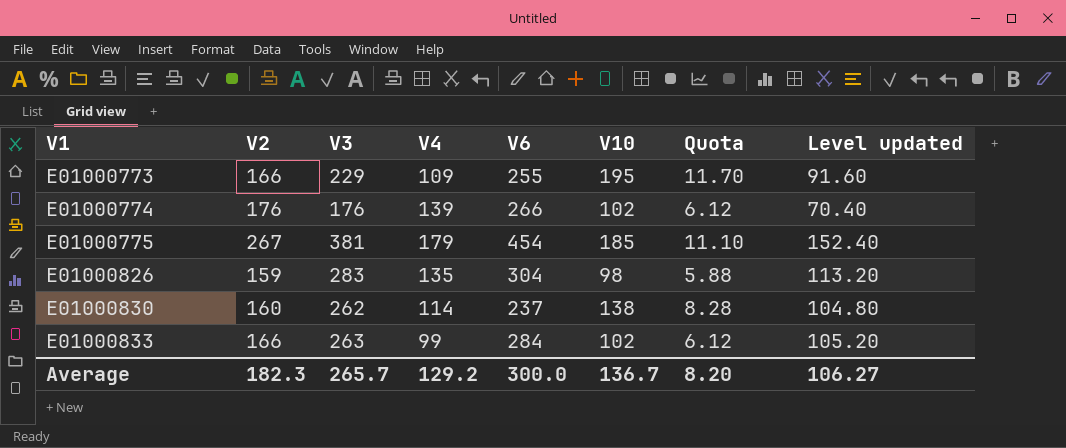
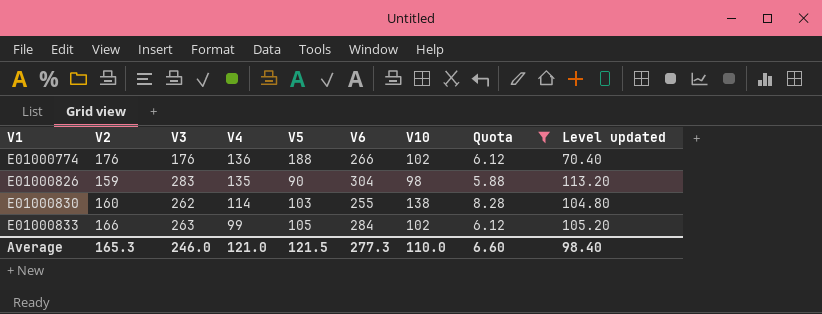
filter: none -> Quota <= 8.28
column V5 | position: none -> 5
E01000774 | V4: 139 -> 136
E01000830 | V6: 237 -> 255
Average | V2: 182.3 -> 165.3
Average | V3: 265.7 -> 246.0
Average | V4: 129.2 -> 121.0
Average | V6: 300.0 -> 277.3
Average | V10: 136.7 -> 110.0
Average | Quota: 8.20 -> 6.60
Average | Level updated: 106.27 -> 98.40

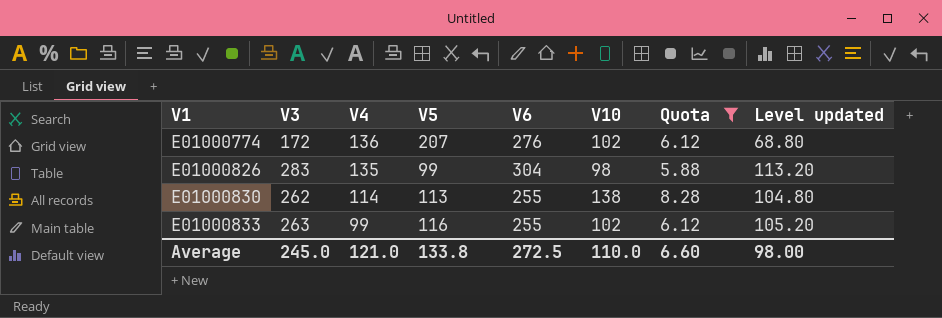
column V2 | position: 2 -> none
E01000774 | V3: 176 -> 172
E01000774 | V5: 188 -> 207
E01000774 | V6: 266 -> 276
E01000774 | Level updated: 70.40 -> 68.80
E01000826 | V5: 90 -> 99
E01000830 | V5: 103 -> 113
E01000833 | V5: 105 -> 116
E01000833 | V6: 284 -> 255
Average | V3: 246.0 -> 245.0
Average | V5: 121.5 -> 133.8
Average | V6: 277.3 -> 272.5
Average | Level updated: 98.40 -> 98.00

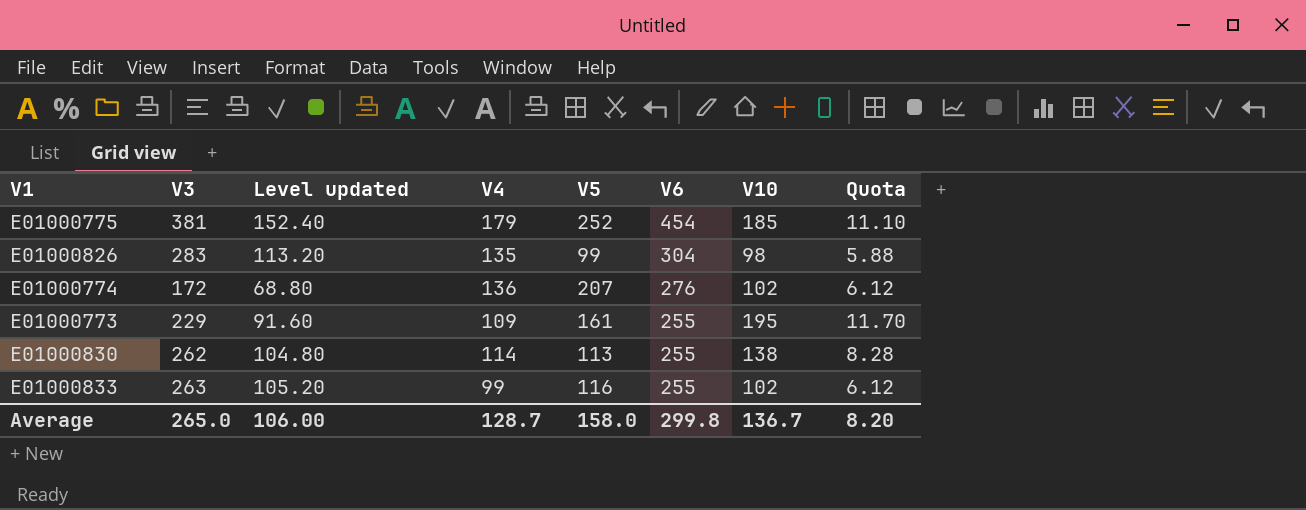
filter: Quota <= 8.28 -> none
row order: V1 ascending -> V6 descending
column Level updated | position: 8 -> 3
Average | V3: 245.0 -> 265.0
Average | Level updated: 98.00 -> 106.00
Average | V4: 121.0 -> 128.7
Average | V5: 133.8 -> 158.0
Average | V6: 272.5 -> 299.8
Average | V10: 110.0 -> 136.7
Average | Quota: 6.60 -> 8.20

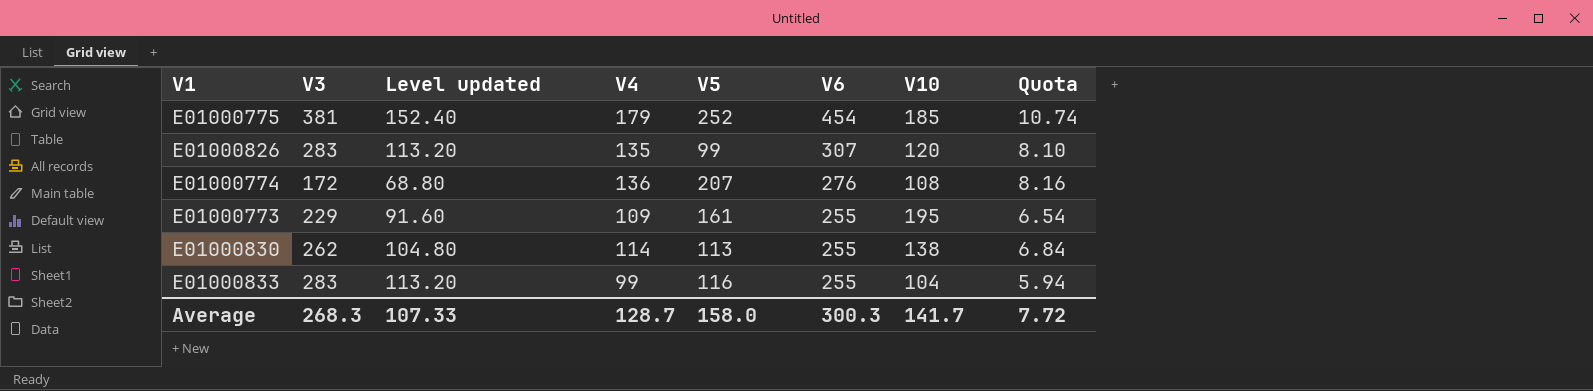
column Quota | formula: [V10] * 0.06 -> [V4] * 0.06
E01000826 | V6: 304 -> 307
E01000826 | V10: 98 -> 120
E01000774 | V10: 102 -> 108
E01000833 | V3: 263 -> 283
E01000833 | Level updated: 105.20 -> 113.20
E01000833 | V10: 102 -> 104
Average | V3: 265.0 -> 268.3
Average | Level updated: 106.00 -> 107.33
Average | V6: 299.8 -> 300.3
Average | V10: 136.7 -> 141.7
Average | Quota: 8.20 -> 7.72

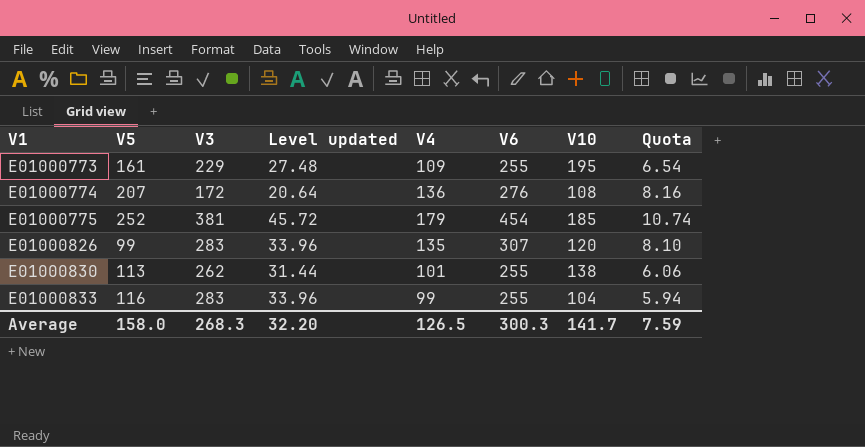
row order: V6 descending -> V1 ascending
column V5 | position: 5 -> 2
column Level updated | formula: [V3] * 0.4 -> [V3] * 0.12
E01000830 | V4: 114 -> 101
E01000830 | Quota: 6.84 -> 6.06
Average | Level updated: 107.33 -> 32.20
Average | V4: 128.7 -> 126.5
Average | Quota: 7.72 -> 7.59

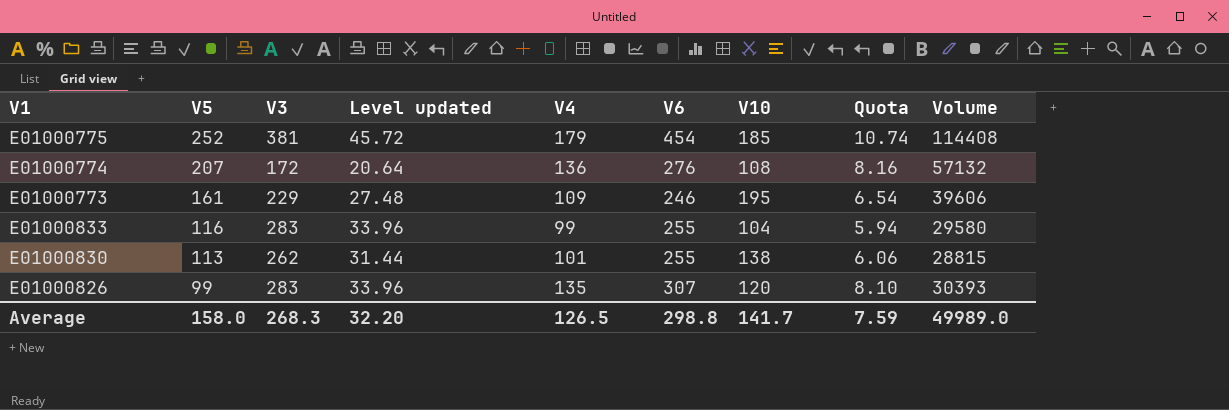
row order: V1 ascending -> V5 descending
column Volume | formula: none -> [V5] * [V6]
E01000773 | V6: 255 -> 246
Average | V6: 300.3 -> 298.8

